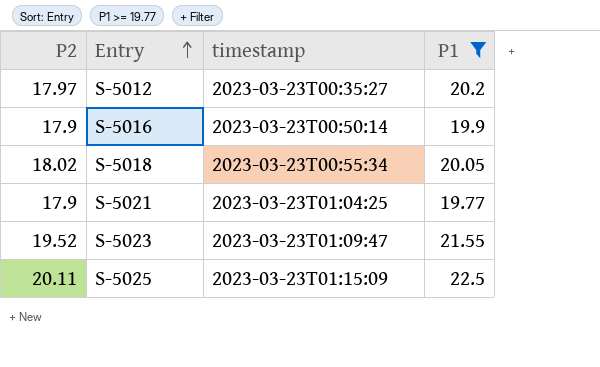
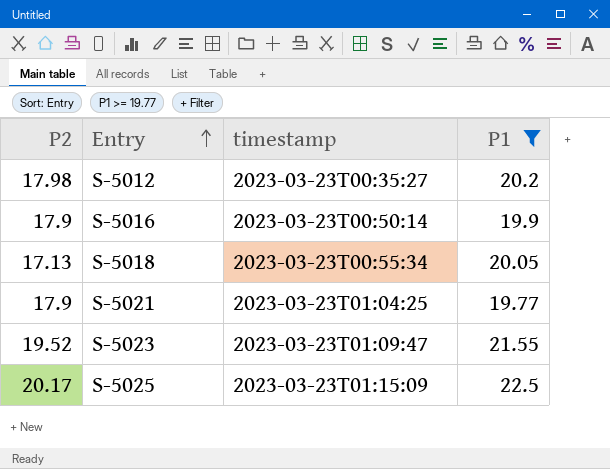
S-5012 | P2: 17.97 -> 17.98
S-5018 | P2: 18.02 -> 17.13
S-5025 | P2: 20.11 -> 20.17

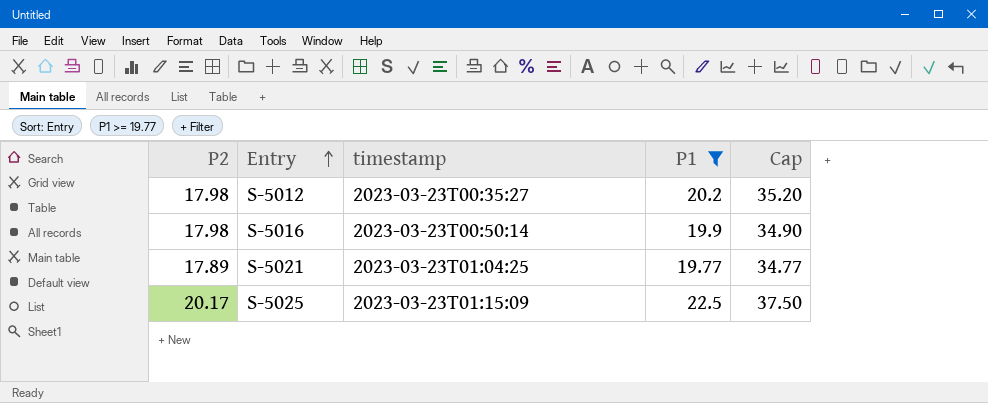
column Cap | formula: none -> [P1] + 15
row S-5018: 17.13 | 2023-03-23T00:55:34 | 20.05 -> none
row S-5023: 19.52 | 2023-03-23T01:09:47 | 21.55 -> none
S-5016 | P2: 17.9 -> 17.98
S-5021 | P2: 17.9 -> 17.89

